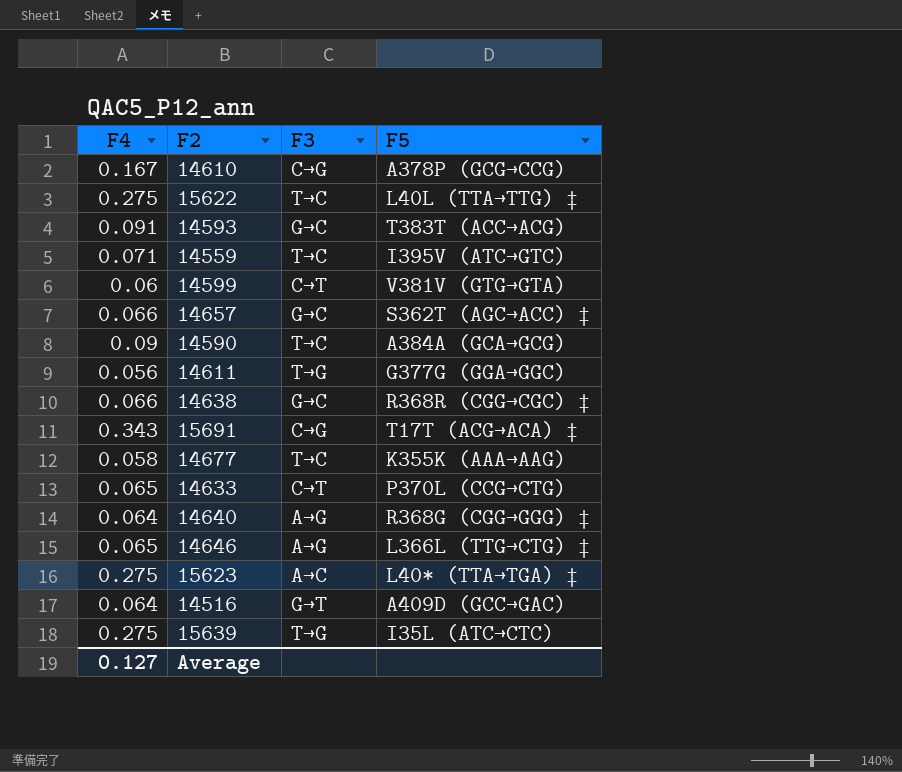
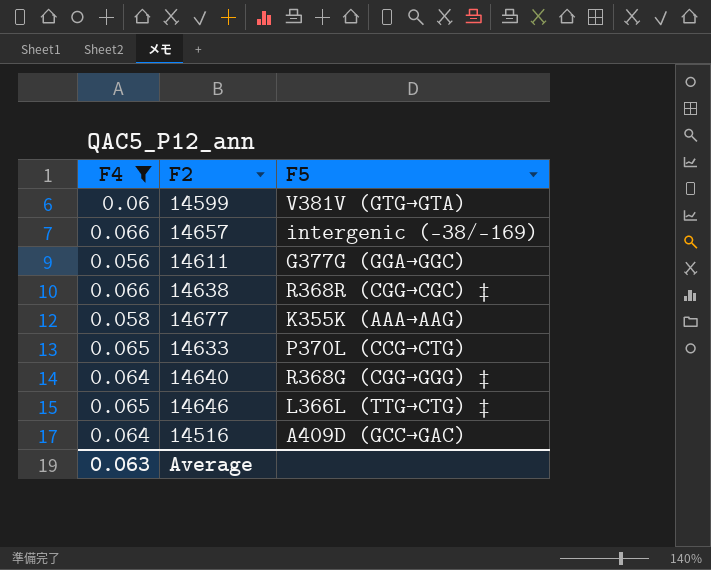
filter: none -> F4 <= 0.066
column F3 | position: 3 -> none
14657 | F5: S362T (AGC→ACC) ‡ -> intergenic (‑38/‑169)
Average | F4: 0.127 -> 0.063

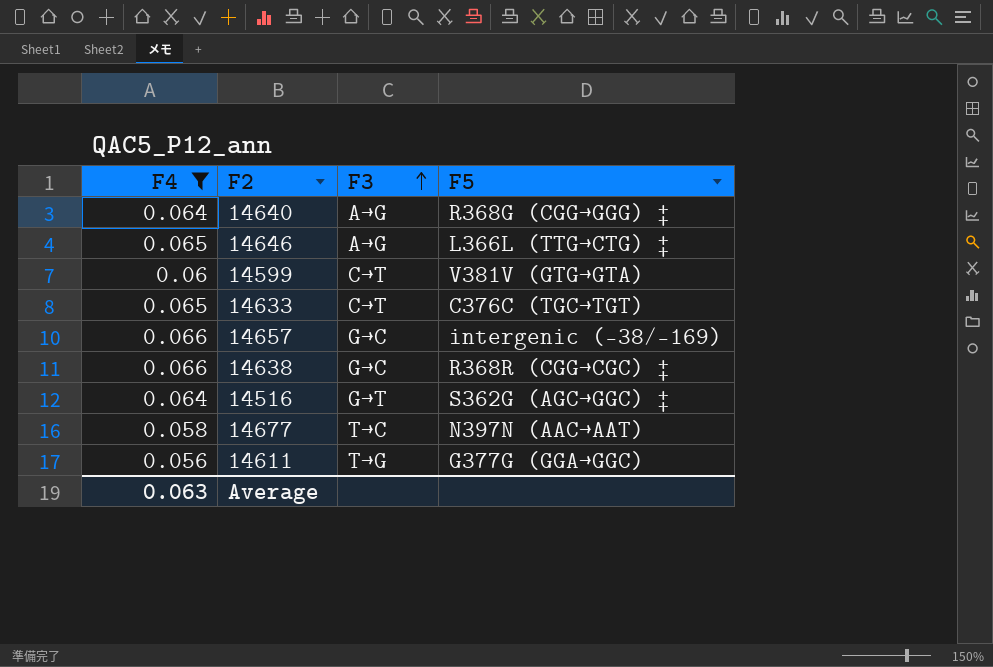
row order: none -> F3 ascending
column F3 | position: none -> 3
14633 | F5: P370L (CCG→CTG) -> C376C (TGC→TGT)
14516 | F5: A409D (GCC→GAC) -> S362G (AGC→GGC) ‡
14677 | F5: K355K (AAA→AAG) -> N397N (AAC→AAT)

